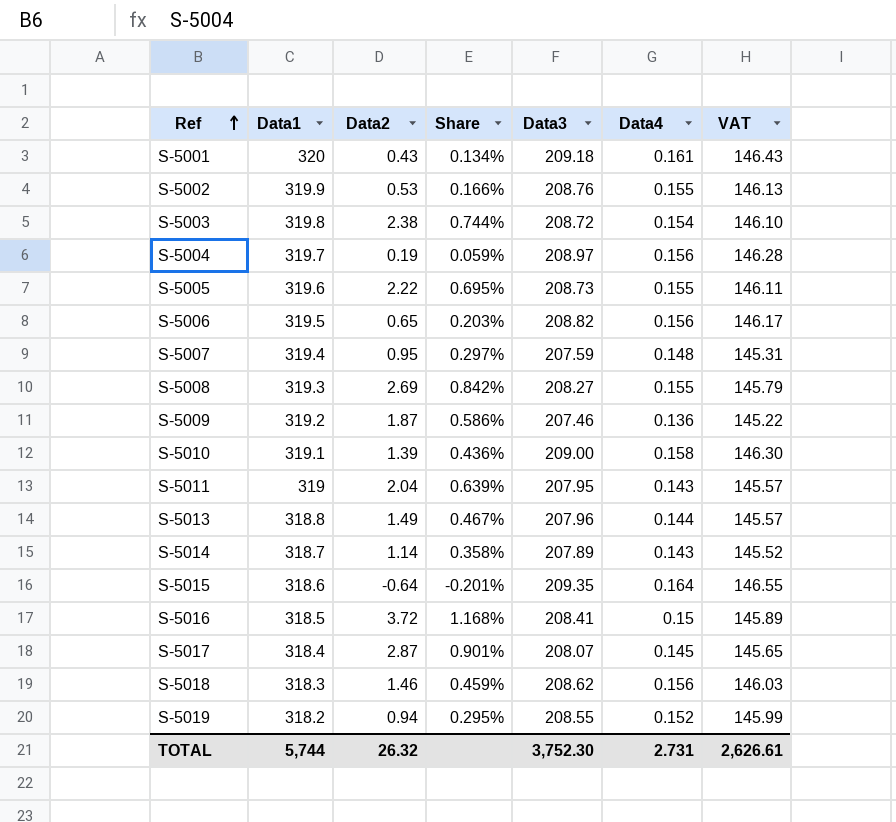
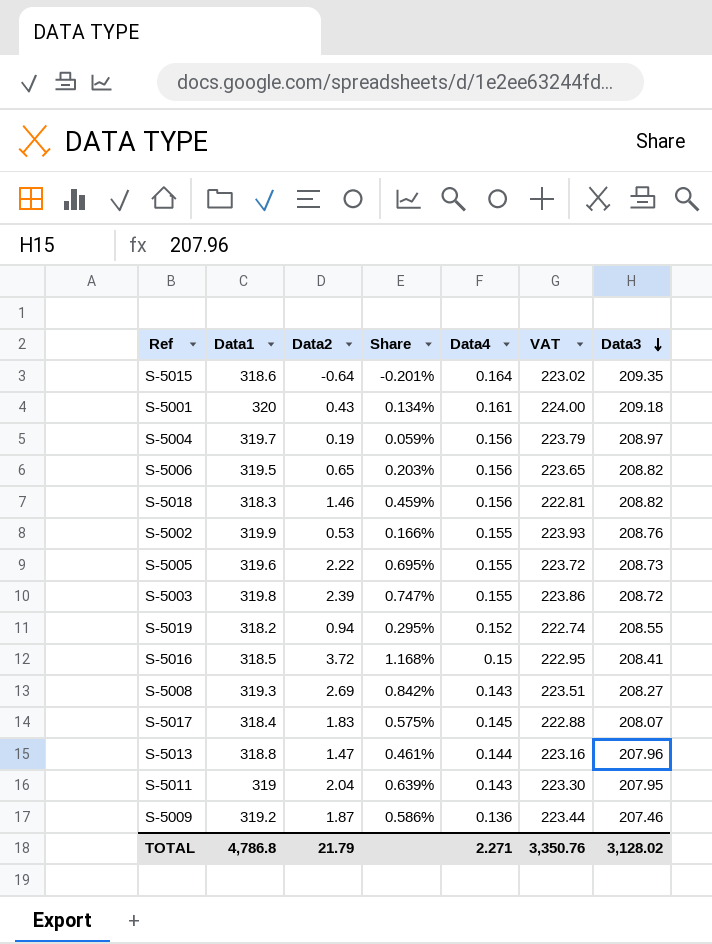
row order: Ref ascending -> Data3 descending
column VAT | formula: [Data3] * 0.7 -> [Data1] * 0.7
column Data3 | position: 5 -> 7
row S-5007: 319.4 | 0.95 | 0.297% | 207.59 | 0.148 | 145.31 -> none
row S-5010: 319.1 | 1.39 | 0.436% | 209.00 | 0.158 | 146.30 -> none
row S-5014: 318.7 | 1.14 | 0.358% | 207.89 | 0.143 | 145.52 -> none
S-5018 | Data3: 208.62 -> 208.82
S-5003 | Data2: 2.38 -> 2.39
S-5003 | Share: 0.744% -> 0.747%
S-5003 | Data4: 0.154 -> 0.155
S-5008 | Data4: 0.155 -> 0.143
S-5017 | Data2: 2.87 -> 1.83
S-5017 | Share: 0.901% -> 0.575%
S-5013 | Data2: 1.49 -> 1.47
S-5013 | Share: 0.467% -> 0.461%
TOTAL | Data1: 5,744 -> 4,786.8
TOTAL | Data2: 26.32 -> 21.79
TOTAL | Data4: 2.731 -> 2.271
TOTAL | VAT: 2,626.61 -> 3,350.76
TOTAL | Data3: 3,752.30 -> 3,128.02

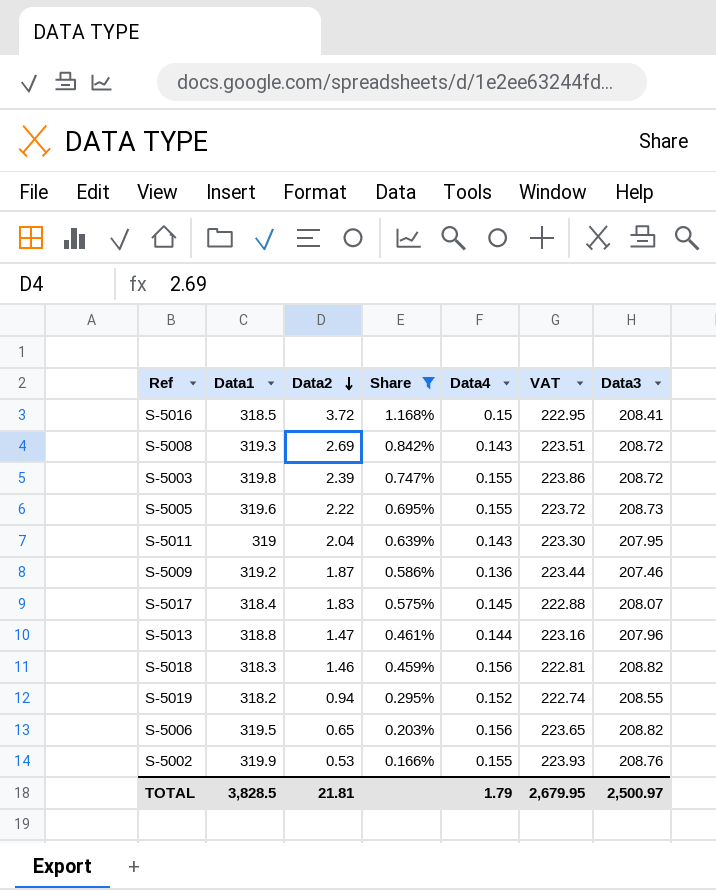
filter: none -> Share >= 0.166%
row order: Data3 descending -> Data2 descending
S-5008 | Data3: 208.27 -> 208.72
TOTAL | Data1: 4,786.8 -> 3,828.5
TOTAL | Data2: 21.79 -> 21.81
TOTAL | Data4: 2.271 -> 1.79
TOTAL | VAT: 3,350.76 -> 2,679.95
TOTAL | Data3: 3,128.02 -> 2,500.97

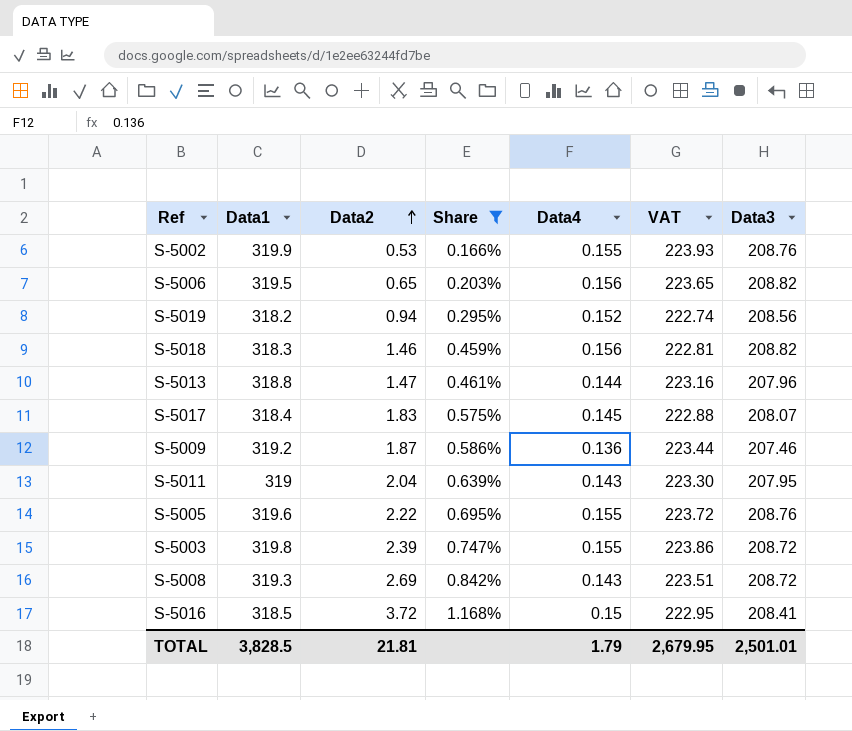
row order: Data2 descending -> Data2 ascending
S-5019 | Data3: 208.55 -> 208.56
S-5005 | Data3: 208.73 -> 208.76
TOTAL | Data3: 2,500.97 -> 2,501.01

